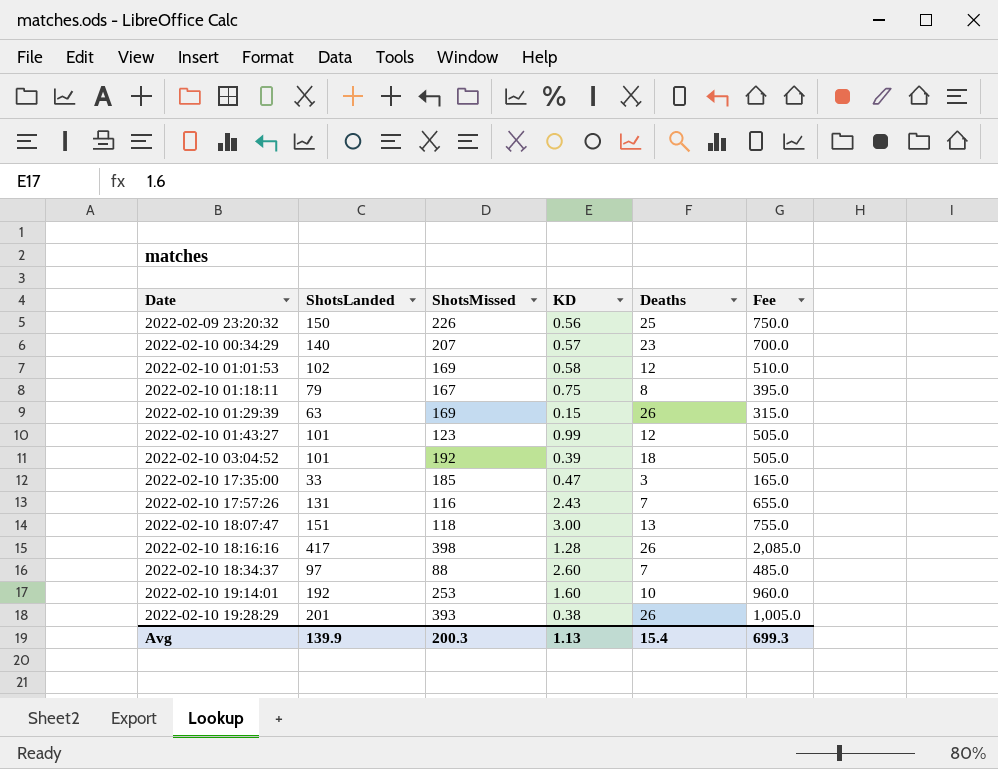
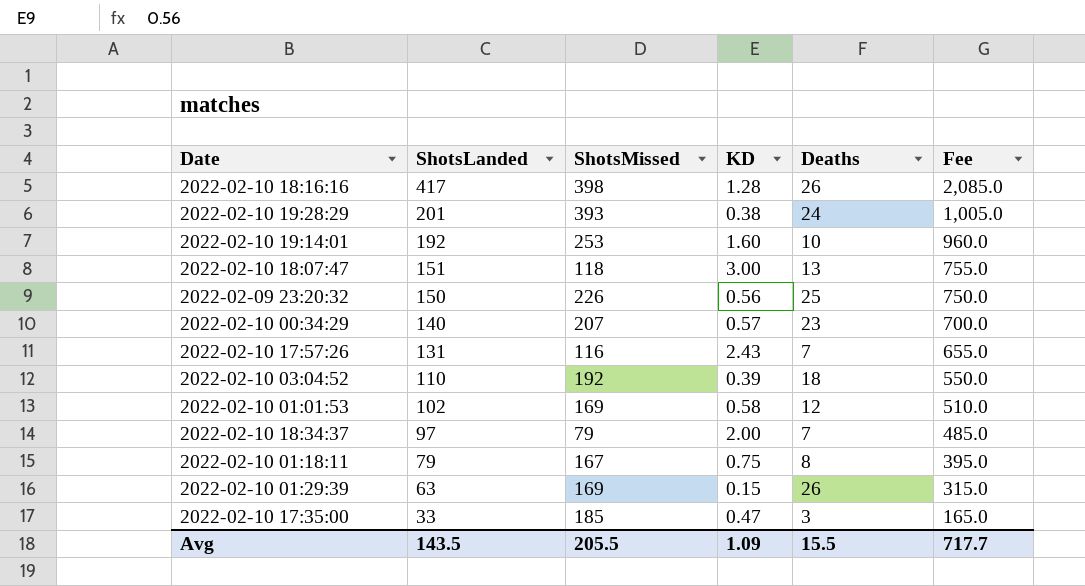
row order: Date ascending -> ShotsLanded descending
row 2022-02-10 01:43:27: 101 | 123 | 0.99 | 12 | 505.0 -> none
2022-02-10 19:28:29 | Deaths: 26 -> 24
2022-02-10 03:04:52 | ShotsLanded: 101 -> 110
2022-02-10 03:04:52 | Fee: 505.0 -> 550.0
2022-02-10 18:34:37 | ShotsMissed: 88 -> 79
2022-02-10 18:34:37 | KD: 2.60 -> 2.00
Avg | ShotsLanded: 139.9 -> 143.5
Avg | ShotsMissed: 200.3 -> 205.5
Avg | KD: 1.13 -> 1.09
Avg | Deaths: 15.4 -> 15.5
Avg | Fee: 699.3 -> 717.7

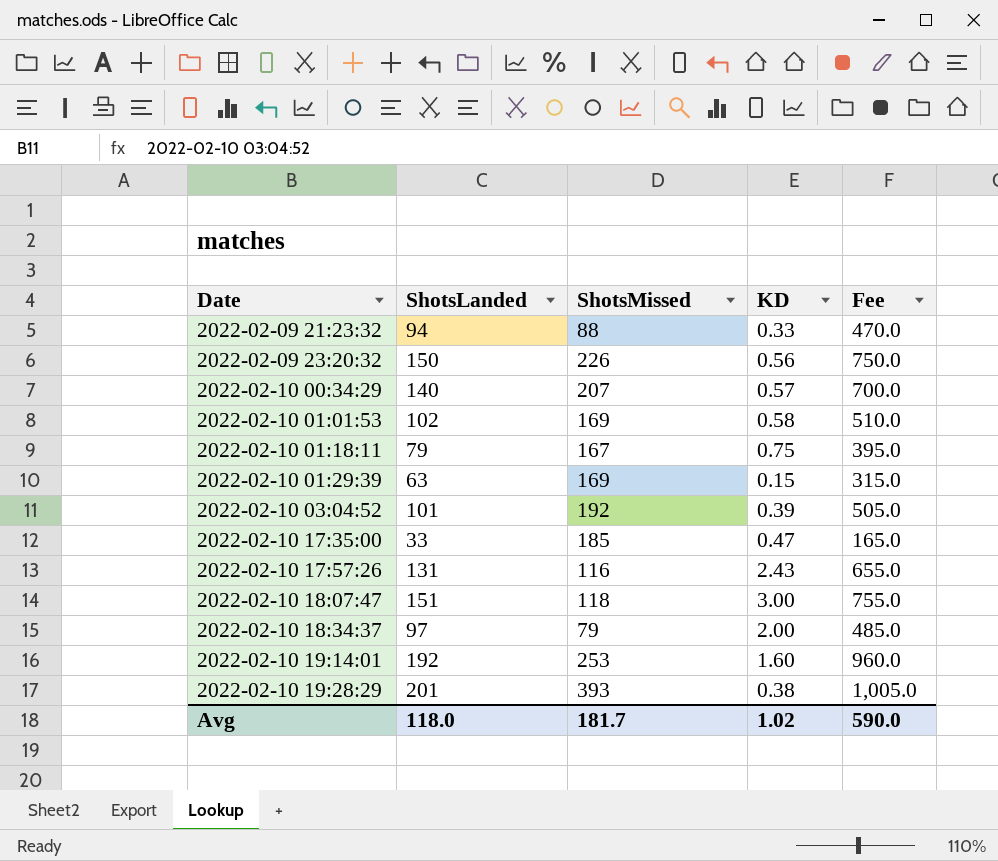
row order: ShotsLanded descending -> Date ascending
column Deaths | position: 5 -> none
row 2022-02-10 18:16:16: 417 | 398 | 1.28 | 26 | 2,085.0 -> none
row 2022-02-09 21:23:32: none -> 94 | 88 | 0.33 | 470.0
2022-02-10 03:04:52 | ShotsLanded: 110 -> 101
2022-02-10 03:04:52 | Fee: 550.0 -> 505.0
Avg | ShotsLanded: 143.5 -> 118.0
Avg | ShotsMissed: 205.5 -> 181.7
Avg | KD: 1.09 -> 1.02
Avg | Fee: 717.7 -> 590.0

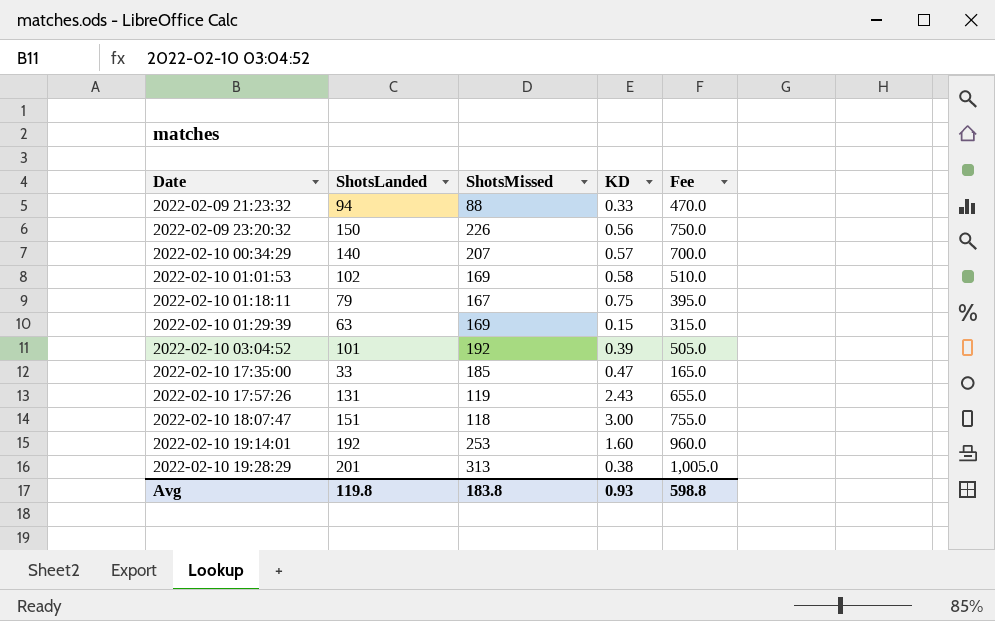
row 2022-02-10 18:34:37: 97 | 79 | 2.00 | 485.0 -> none
2022-02-10 17:57:26 | ShotsMissed: 116 -> 119
2022-02-10 19:28:29 | ShotsMissed: 393 -> 313
Avg | ShotsLanded: 118.0 -> 119.8
Avg | ShotsMissed: 181.7 -> 183.8
Avg | KD: 1.02 -> 0.93
Avg | Fee: 590.0 -> 598.8

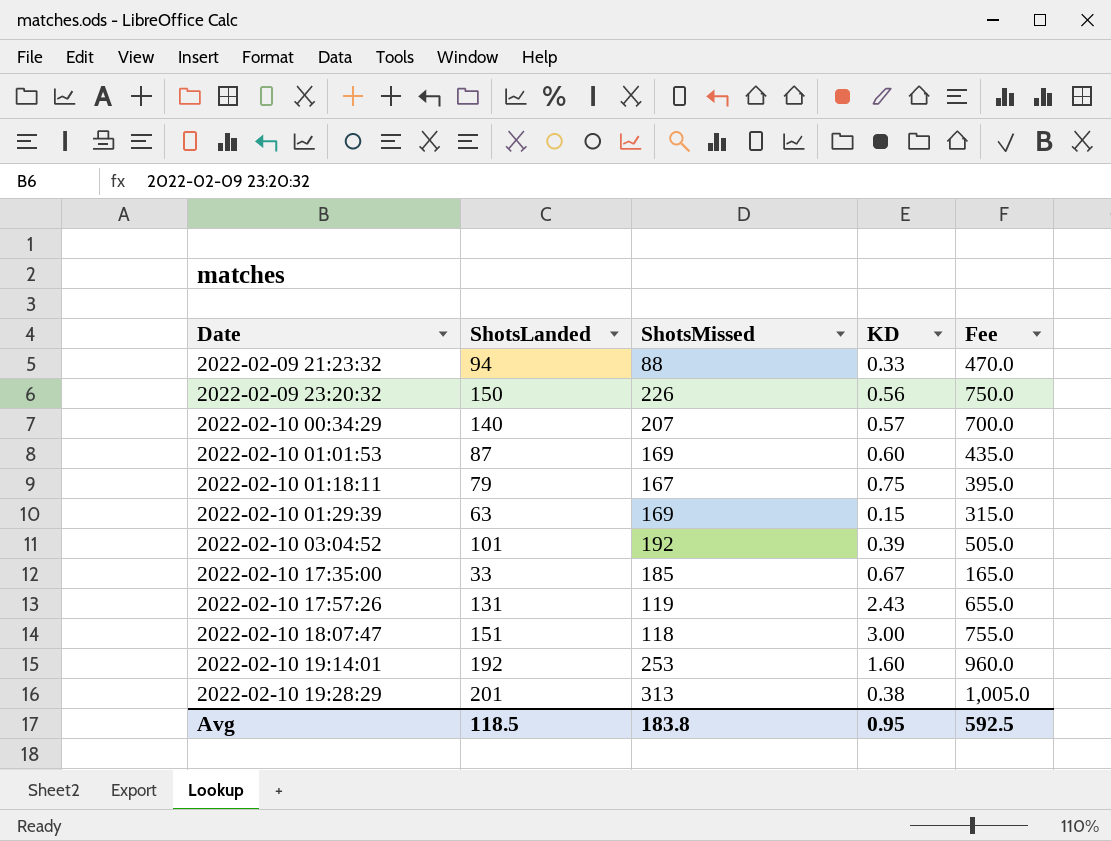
2022-02-10 01:01:53 | ShotsLanded: 102 -> 87
2022-02-10 01:01:53 | KD: 0.58 -> 0.60
2022-02-10 01:01:53 | Fee: 510.0 -> 435.0
2022-02-10 17:35:00 | KD: 0.47 -> 0.67
Avg | ShotsLanded: 119.8 -> 118.5
Avg | KD: 0.93 -> 0.95
Avg | Fee: 598.8 -> 592.5

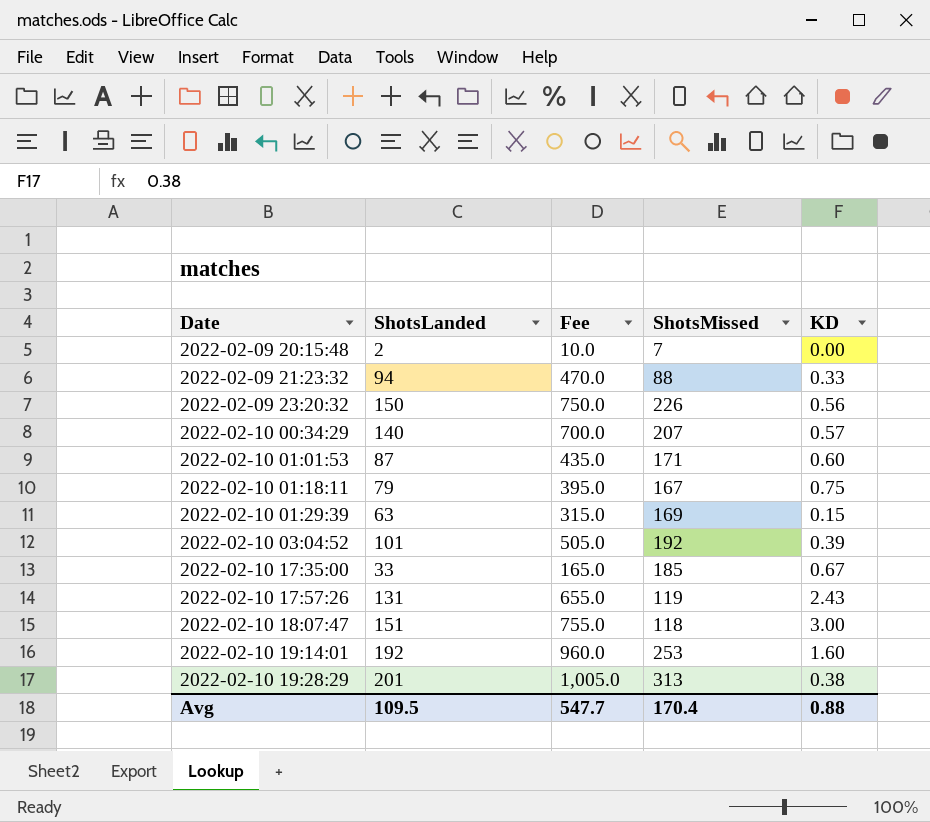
column Fee | position: 5 -> 3
row 2022-02-09 20:15:48: none -> 2 | 10.0 | 7 | 0.00
2022-02-10 01:01:53 | ShotsMissed: 169 -> 171
Avg | ShotsLanded: 118.5 -> 109.5
Avg | Fee: 592.5 -> 547.7
Avg | ShotsMissed: 183.8 -> 170.4
Avg | KD: 0.95 -> 0.88

